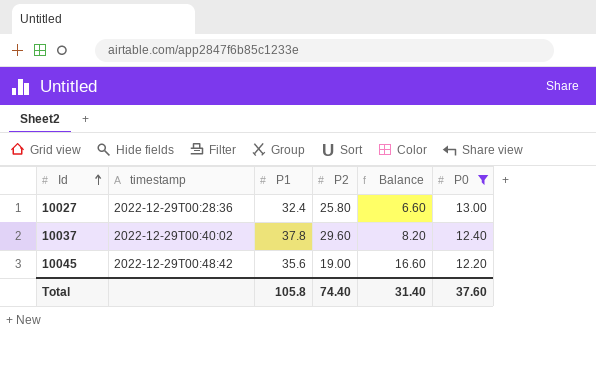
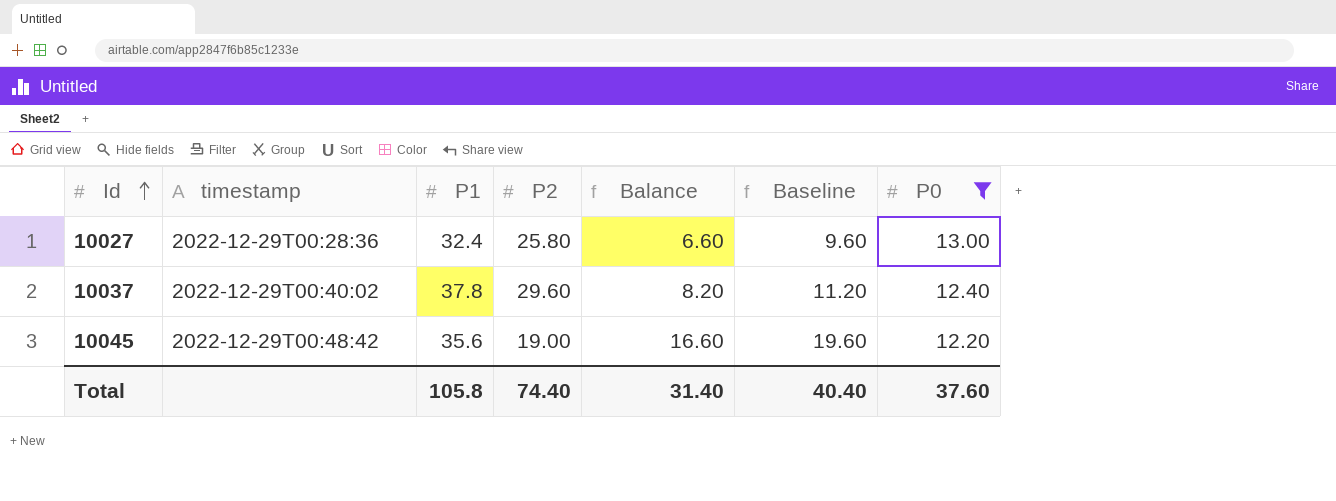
column Baseline | formula: none -> [Balance] + 3

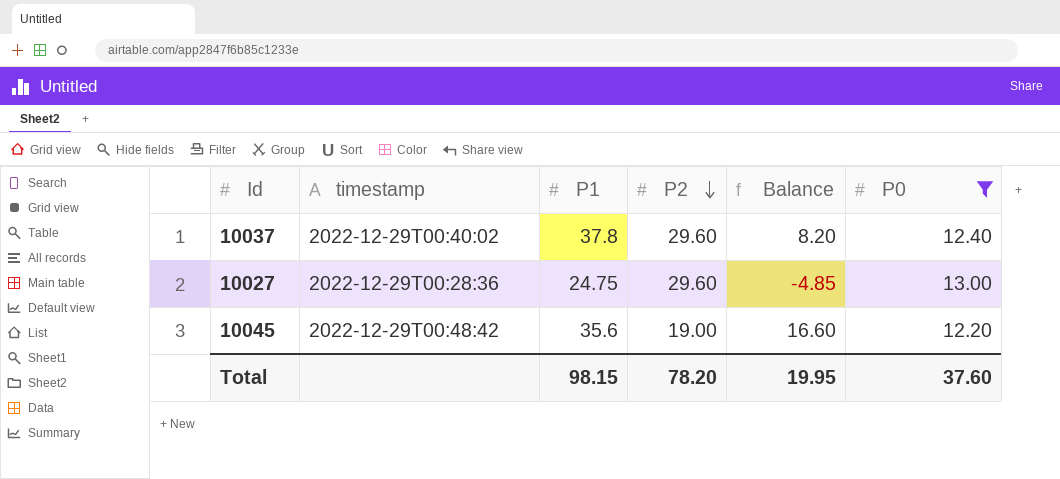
row order: Id ascending -> P2 descending
column Baseline | formula: [Balance] + 3 -> none
10027 | P1: 32.4 -> 24.75
10027 | P2: 25.80 -> 29.60
10027 | Balance: 6.60 -> -4.85
Total | P1: 105.8 -> 98.15
Total | P2: 74.40 -> 78.20
Total | Balance: 31.40 -> 19.95

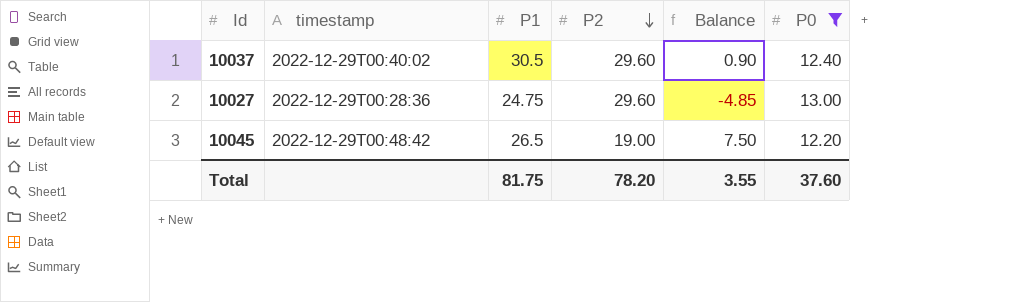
10037 | P1: 37.8 -> 30.5
10037 | Balance: 8.20 -> 0.90
10045 | P1: 35.6 -> 26.5
10045 | Balance: 16.60 -> 7.50
Total | P1: 98.15 -> 81.75
Total | Balance: 19.95 -> 3.55

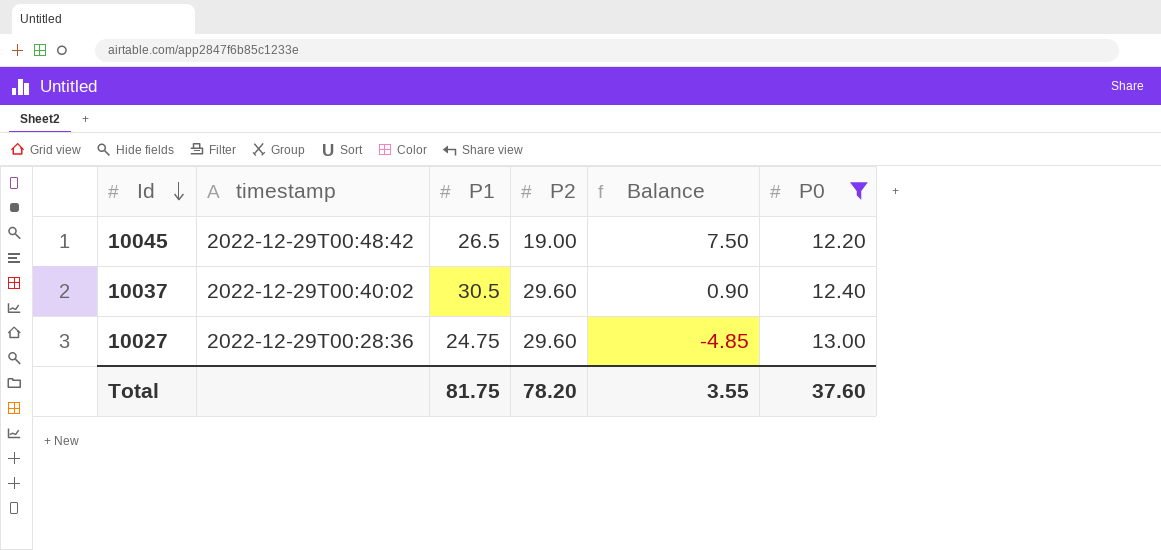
row order: P2 descending -> Id descending

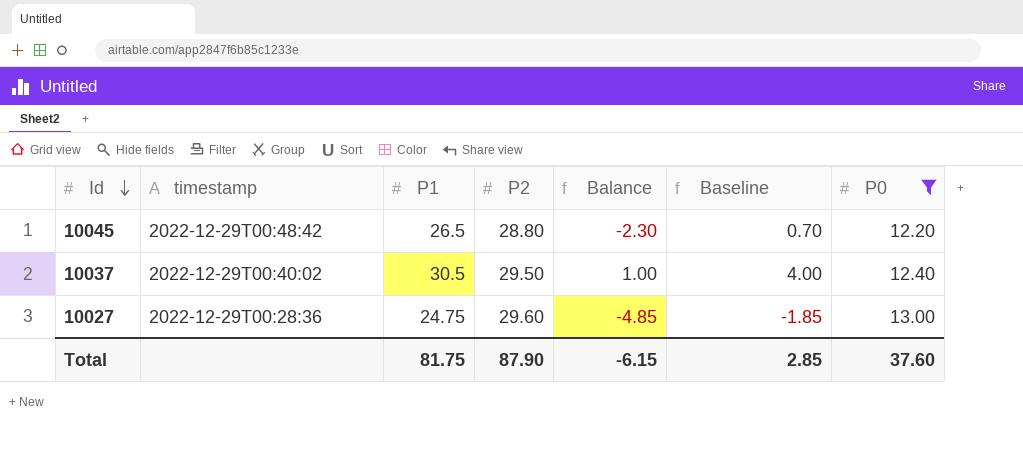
column Baseline | formula: none -> [Balance] + 3
10045 | P2: 19.00 -> 28.80
10045 | Balance: 7.50 -> -2.30
10037 | P2: 29.60 -> 29.50
10037 | Balance: 0.90 -> 1.00
Total | P2: 78.20 -> 87.90
Total | Balance: 3.55 -> -6.15

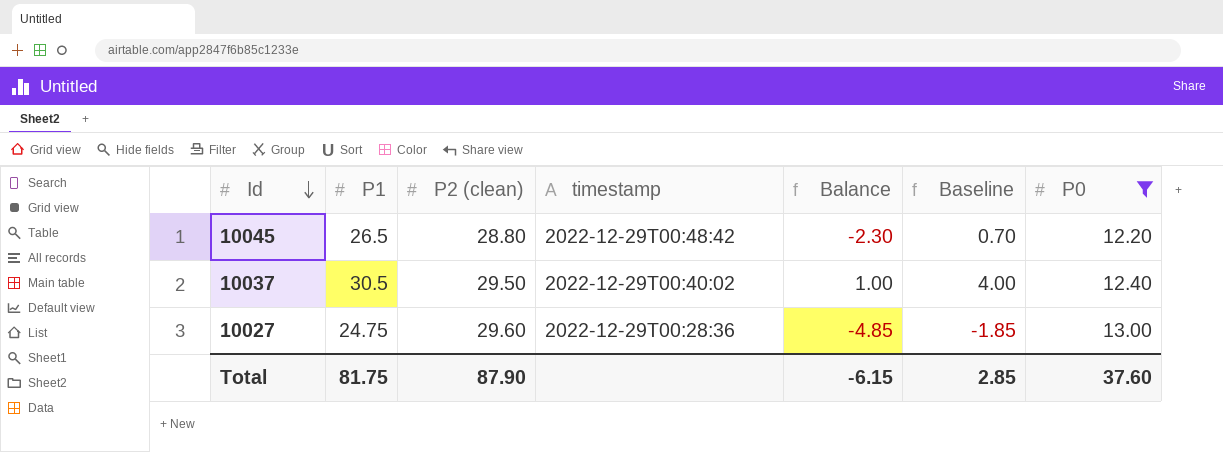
column name: P2 -> P2 (clean)
column timestamp | position: 2 -> 4

